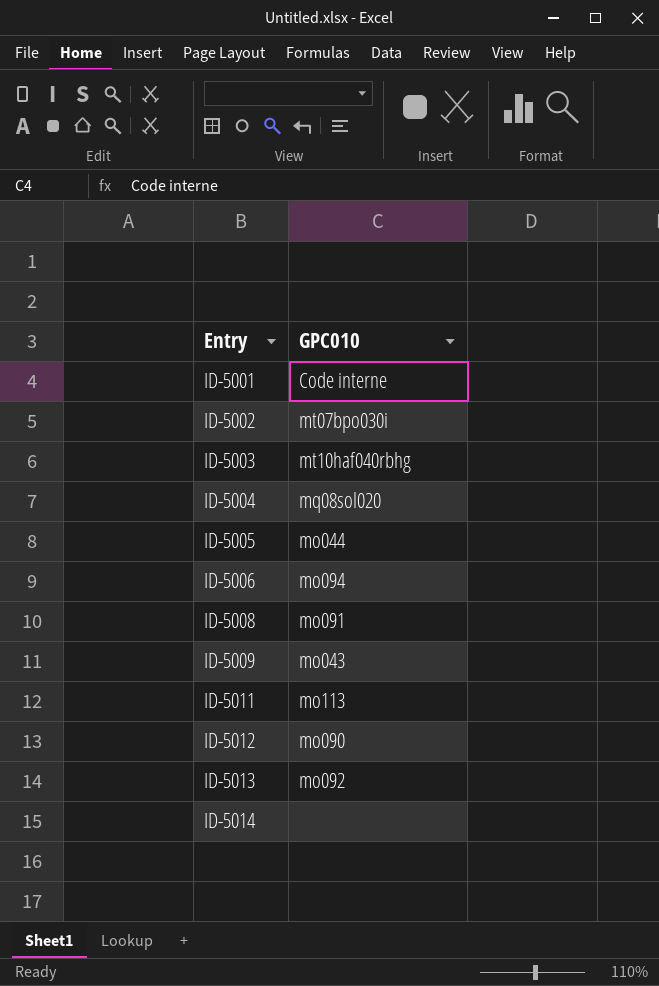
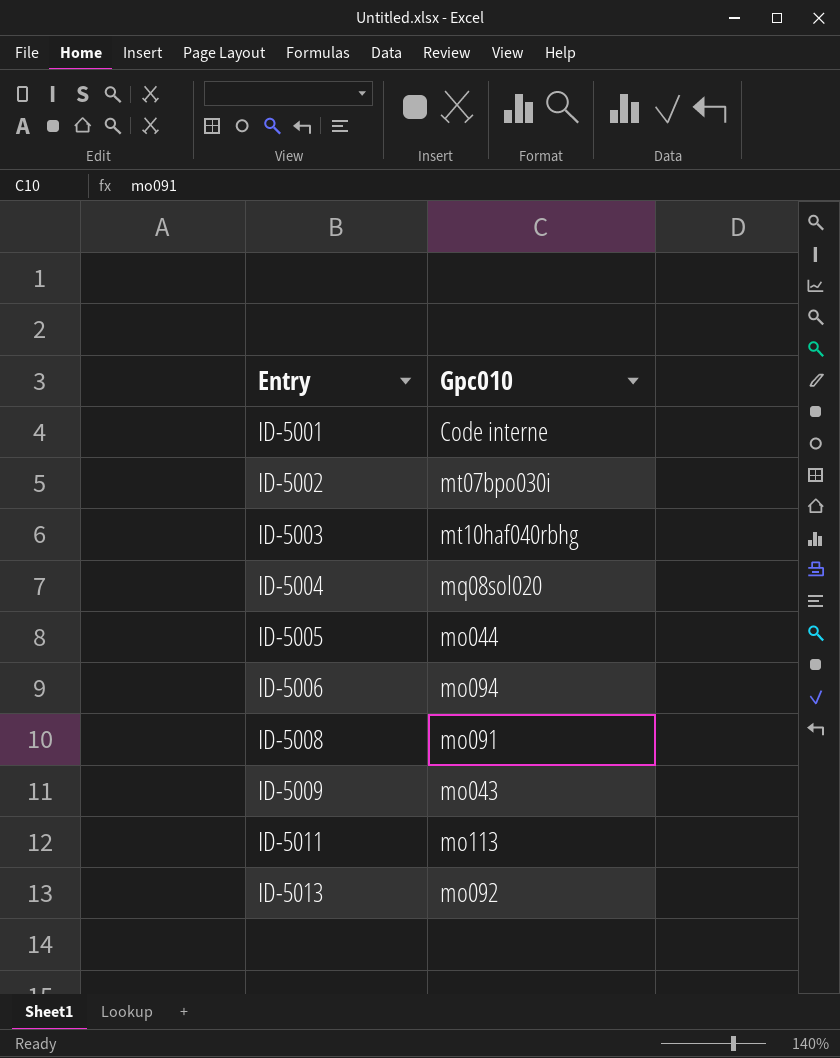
column name: GPC010 -> Gpc010
row ID-5012: mo090 -> none
row ID-5014: none -> none

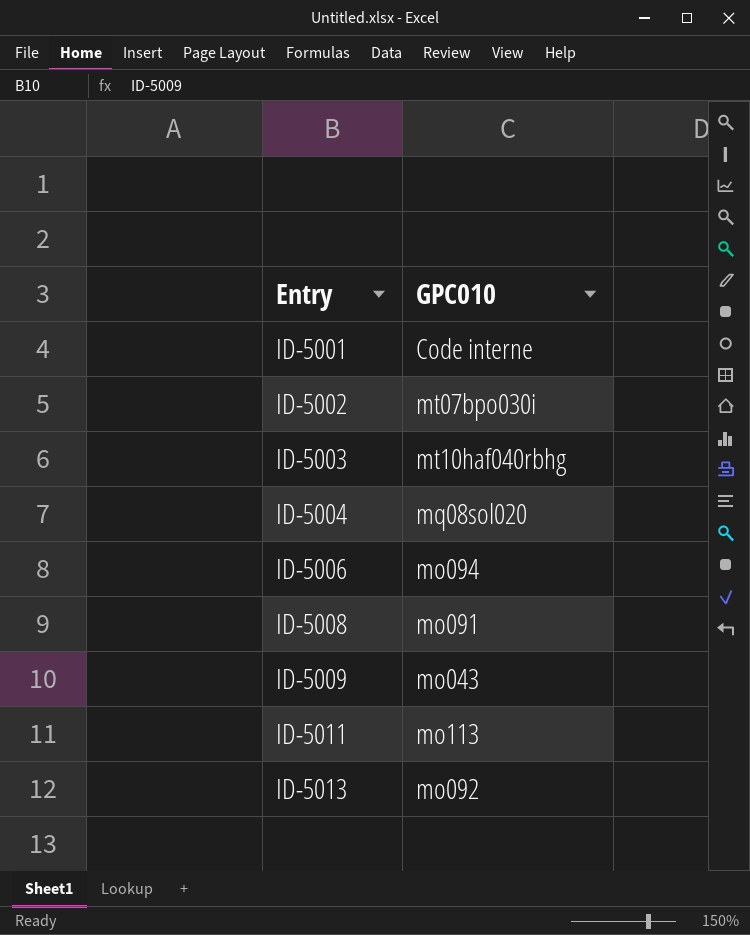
column name: Gpc010 -> GPC010
row ID-5005: mo044 -> none

